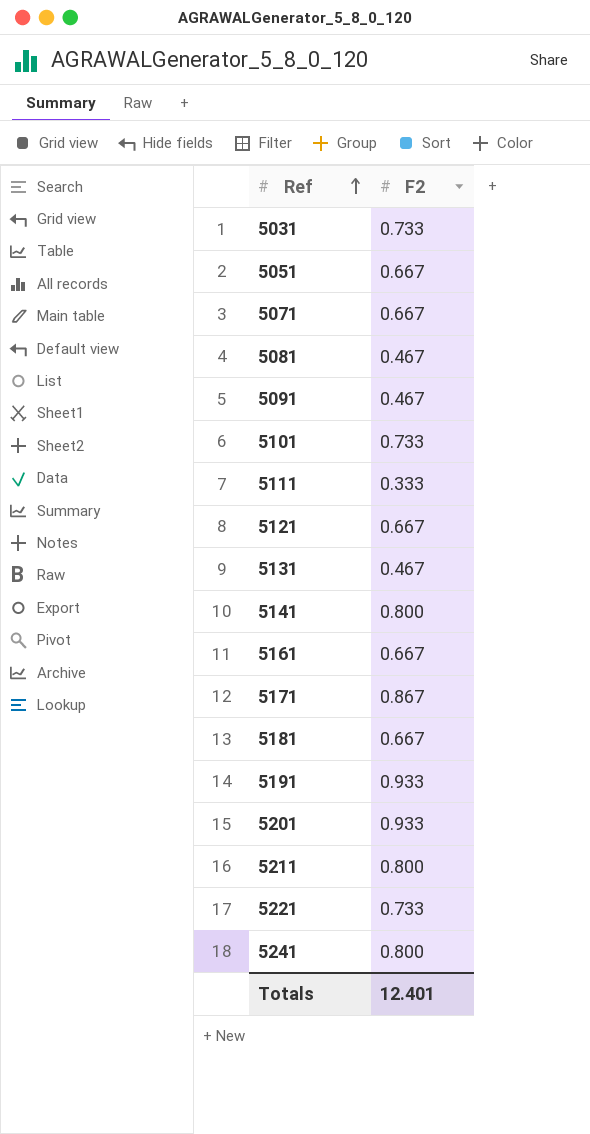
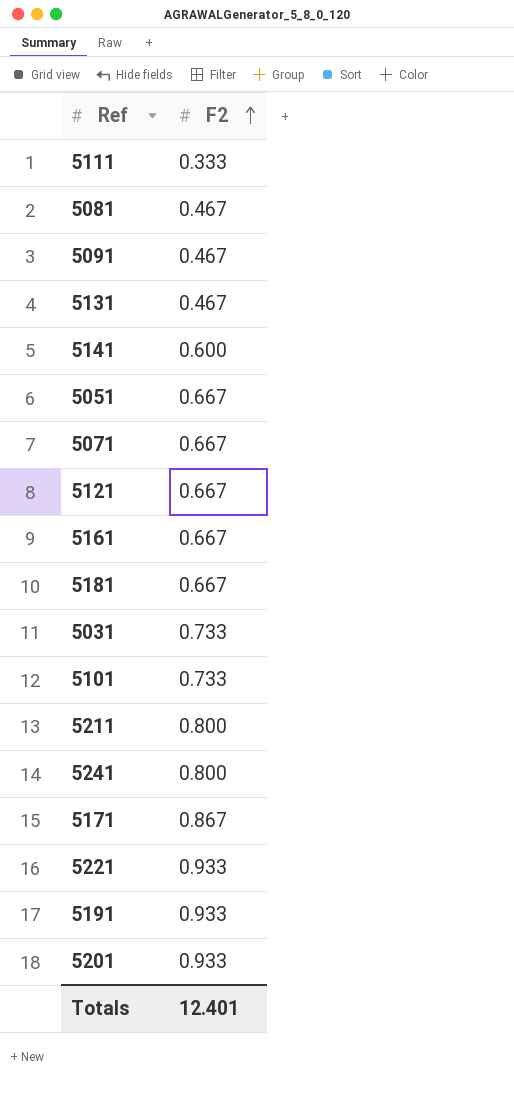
row order: Ref ascending -> F2 ascending
5141 | F2: 0.800 -> 0.600
5221 | F2: 0.733 -> 0.933

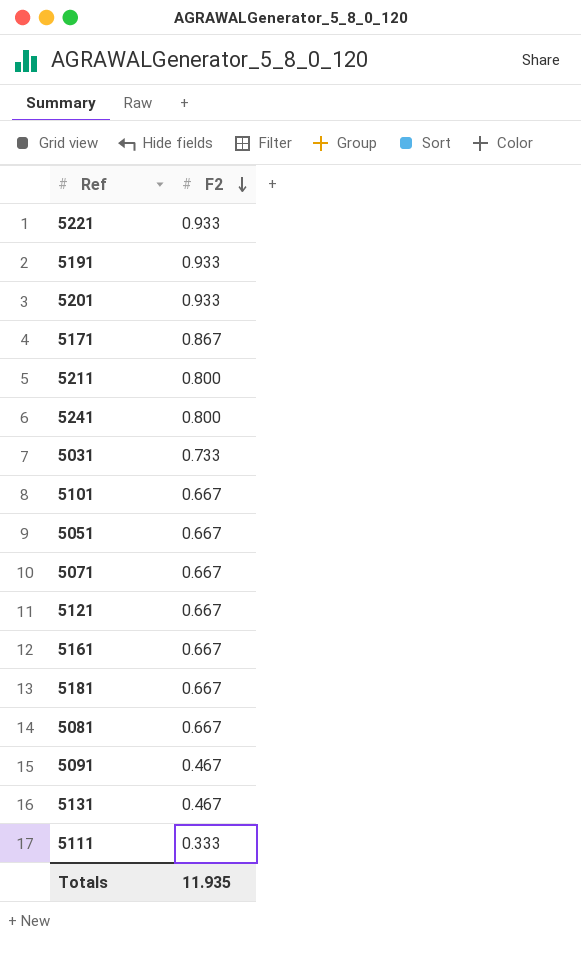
row order: F2 ascending -> F2 descending
row 5141: 0.600 -> none
5101 | F2: 0.733 -> 0.667
5081 | F2: 0.467 -> 0.667
Totals | F2: 12.401 -> 11.935

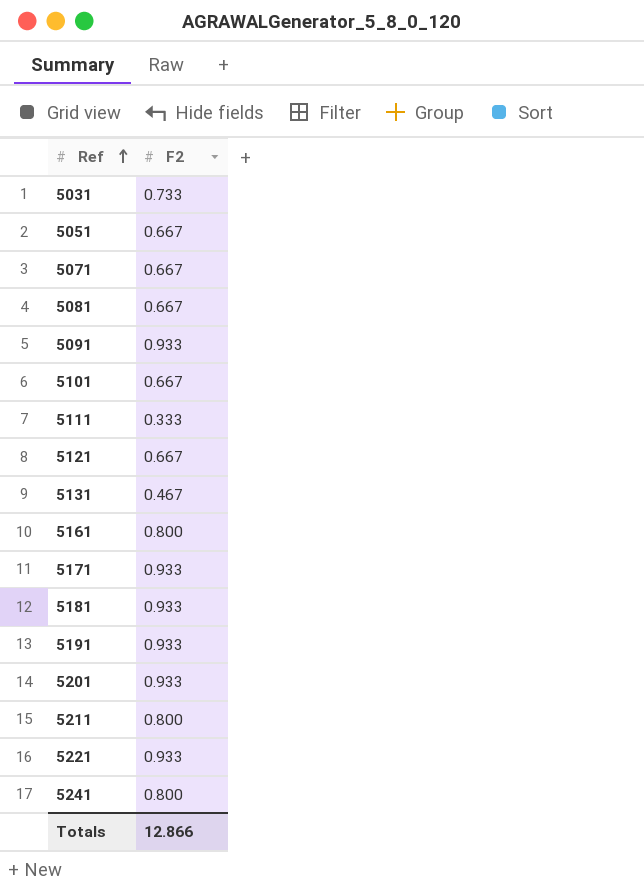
row order: F2 descending -> Ref ascending
5091 | F2: 0.467 -> 0.933
5161 | F2: 0.667 -> 0.800
5171 | F2: 0.867 -> 0.933
5181 | F2: 0.667 -> 0.933
Totals | F2: 11.935 -> 12.866

